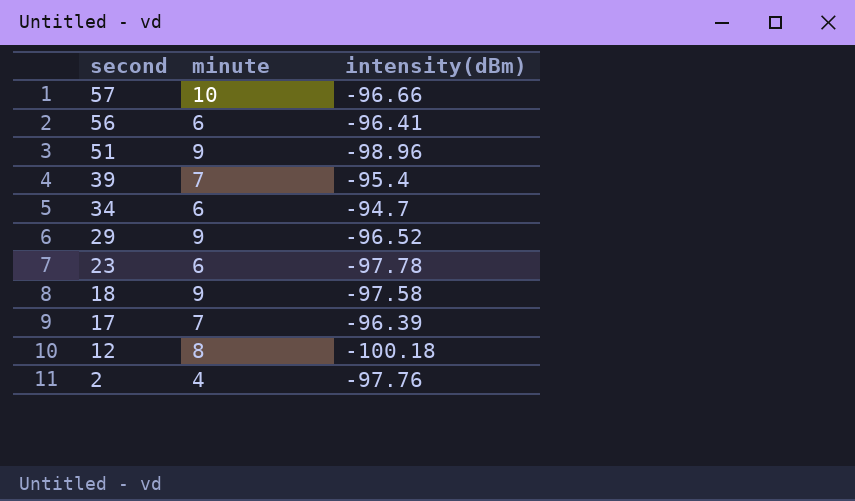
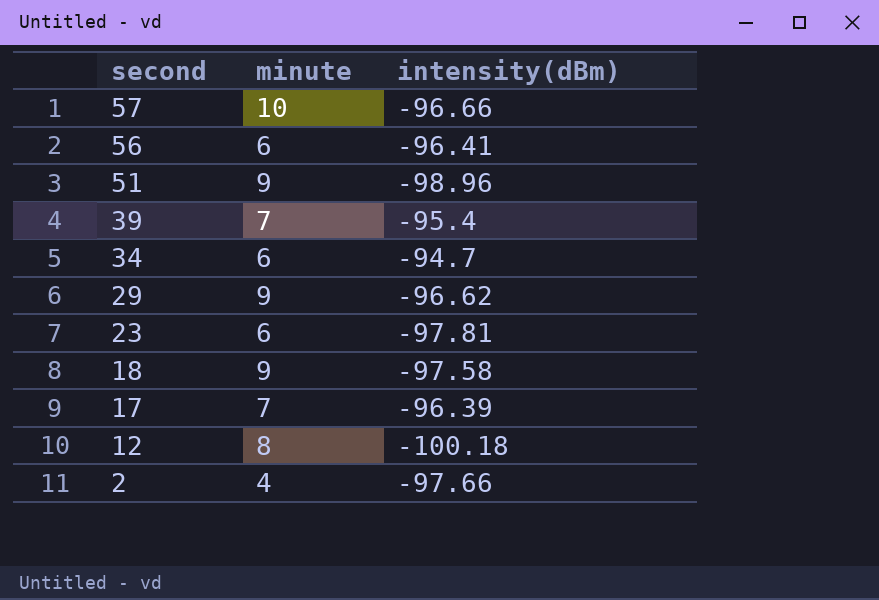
29 | intensity(dBm): -96.52 -> -96.62
23 | intensity(dBm): -97.78 -> -97.81
2 | intensity(dBm): -97.76 -> -97.66

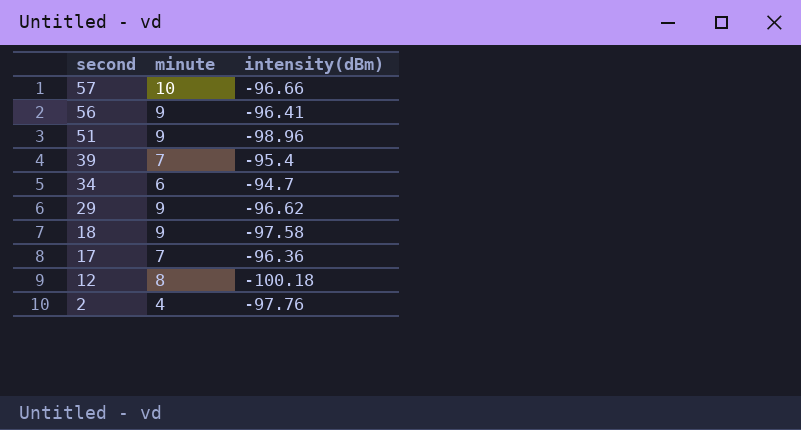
row 23: 6 | -97.81 -> none
56 | minute: 6 -> 9
17 | intensity(dBm): -96.39 -> -96.36
2 | intensity(dBm): -97.66 -> -97.76

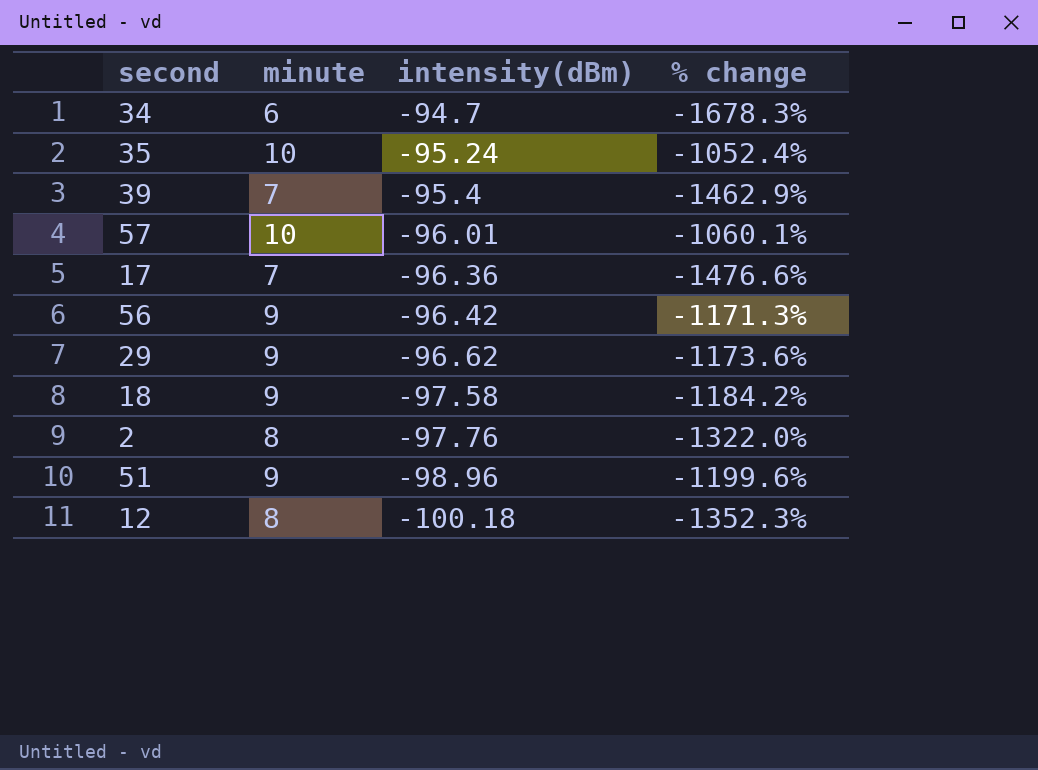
row order: second descending -> intensity(dBm) descending
column % change | formula: none -> ([intensity(dBm)] - [minute]) / [minute]
row 35: none -> 10 | -95.24 | -1052.4%
57 | intensity(dBm): -96.66 -> -96.01
56 | intensity(dBm): -96.41 -> -96.42
2 | minute: 4 -> 8

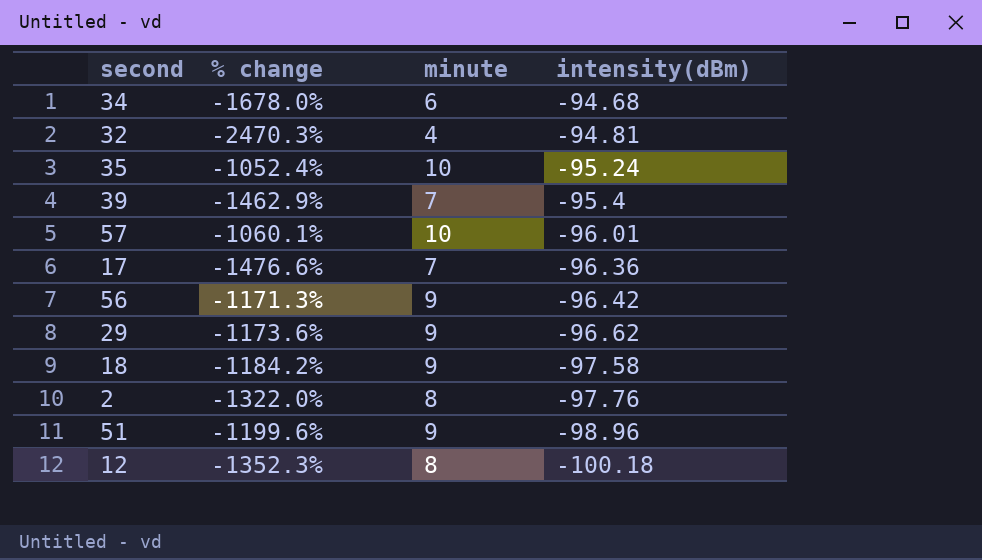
column % change | position: 4 -> 2
34 | % change: -1678.3% -> -1678.0%
34 | intensity(dBm): -94.7 -> -94.68
row 32: none -> -2470.3% | 4 | -94.81

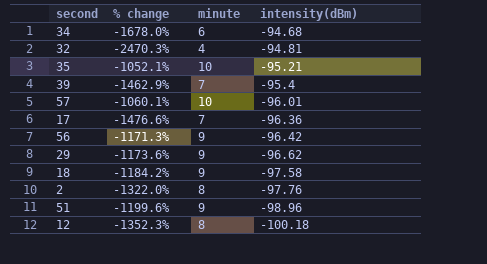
35 | % change: -1052.4% -> -1052.1%
35 | intensity(dBm): -95.24 -> -95.21

